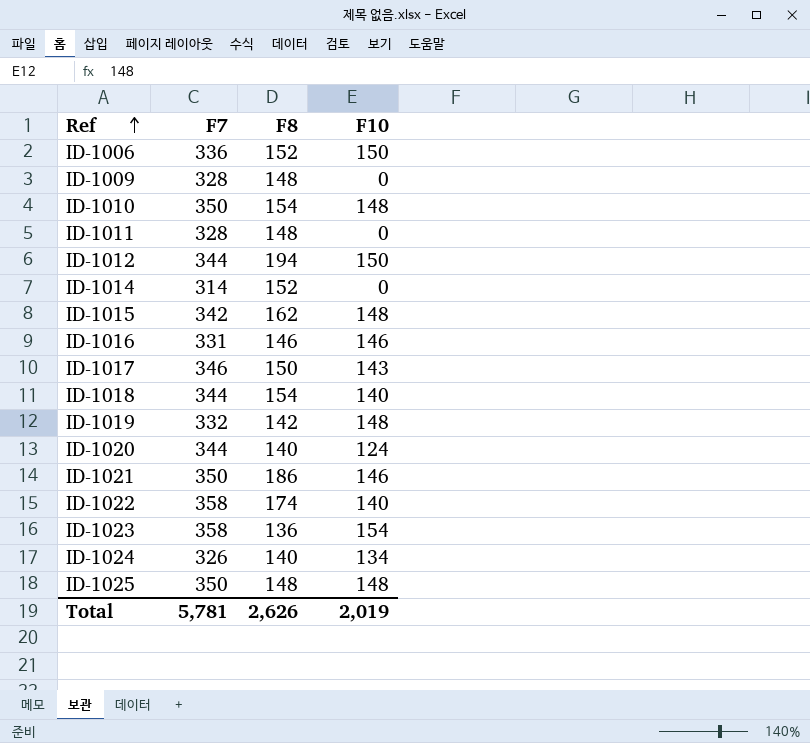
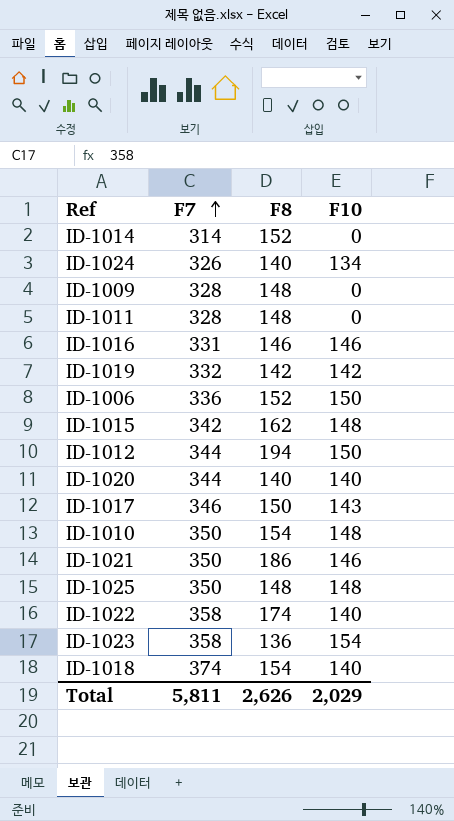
row order: Ref ascending -> F7 ascending
ID-1019 | F10: 148 -> 142
ID-1020 | F10: 124 -> 140
ID-1018 | F7: 344 -> 374
Total | F7: 5,781 -> 5,811
Total | F10: 2,019 -> 2,029

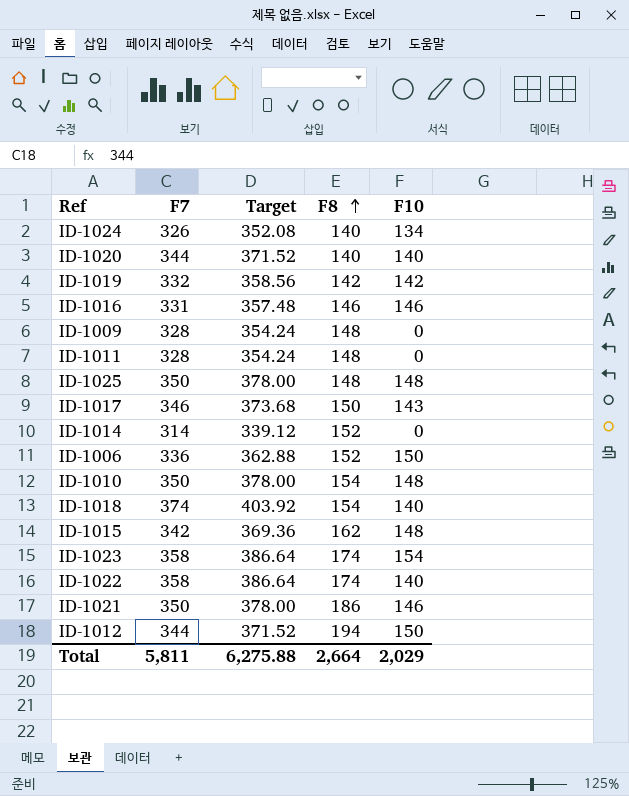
row order: F7 ascending -> F8 ascending
column Target | formula: none -> [F7] * 1.08
ID-1023 | F8: 136 -> 174
Total | F8: 2,626 -> 2,664

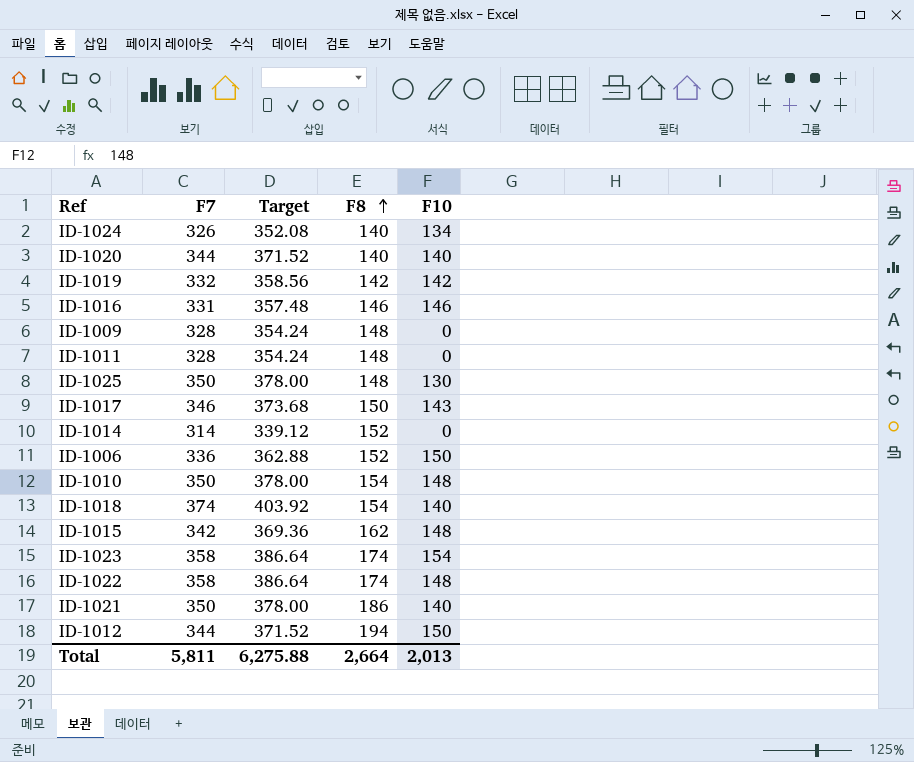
ID-1025 | F10: 148 -> 130
ID-1022 | F10: 140 -> 148
ID-1021 | F10: 146 -> 140
Total | F10: 2,029 -> 2,013

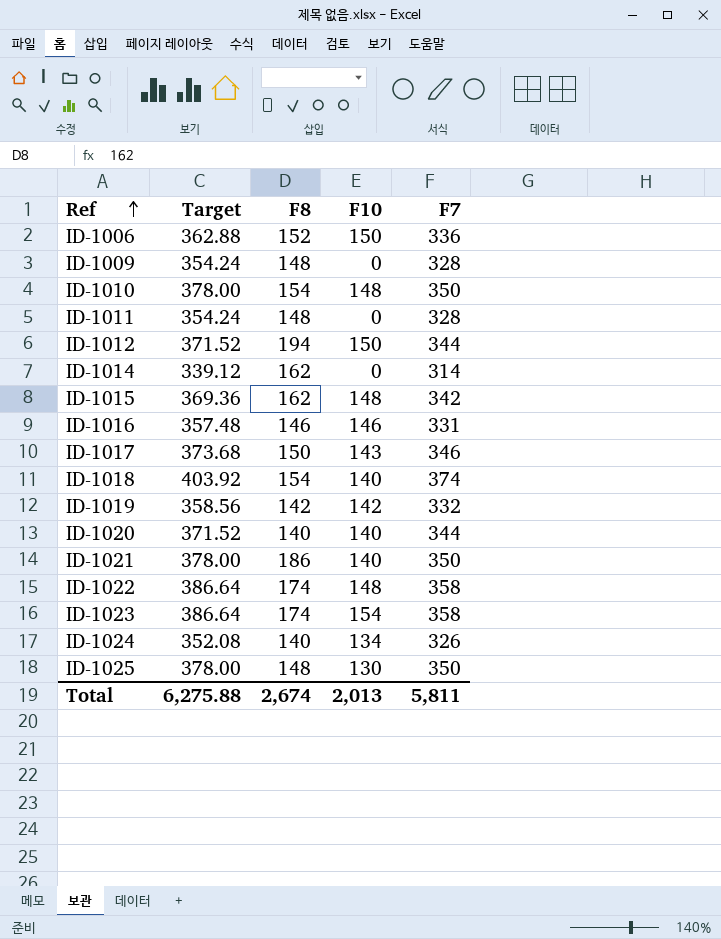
row order: F8 ascending -> Ref ascending
column F7 | position: 2 -> 5
ID-1014 | F8: 152 -> 162
Total | F8: 2,664 -> 2,674

